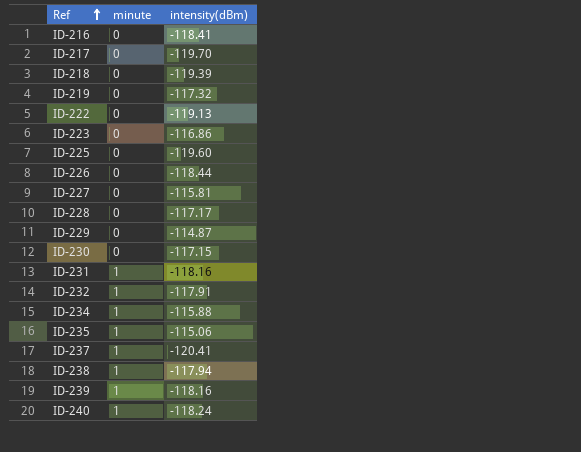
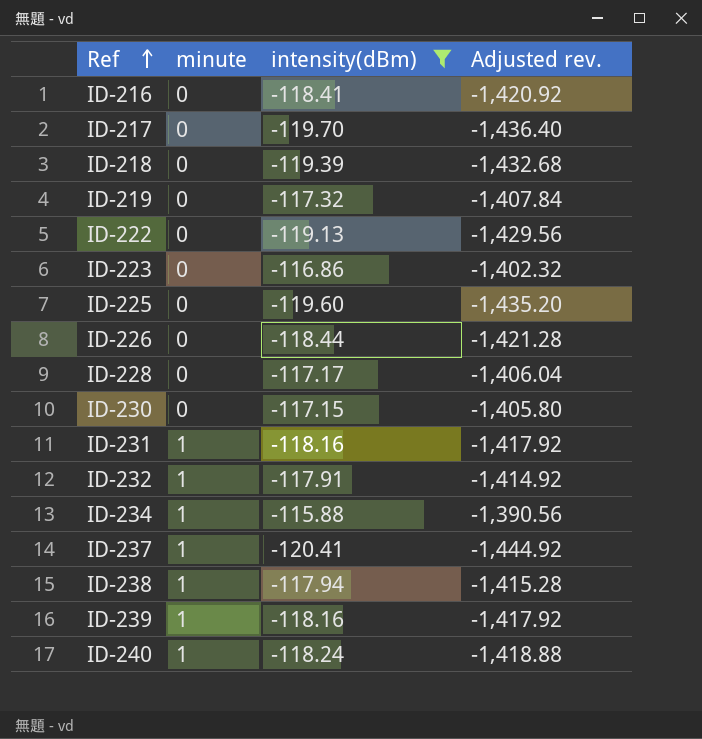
filter: none -> intensity(dBm) <= -115.88
column Adjusted rev. | formula: none -> [intensity(dBm)] * 12

